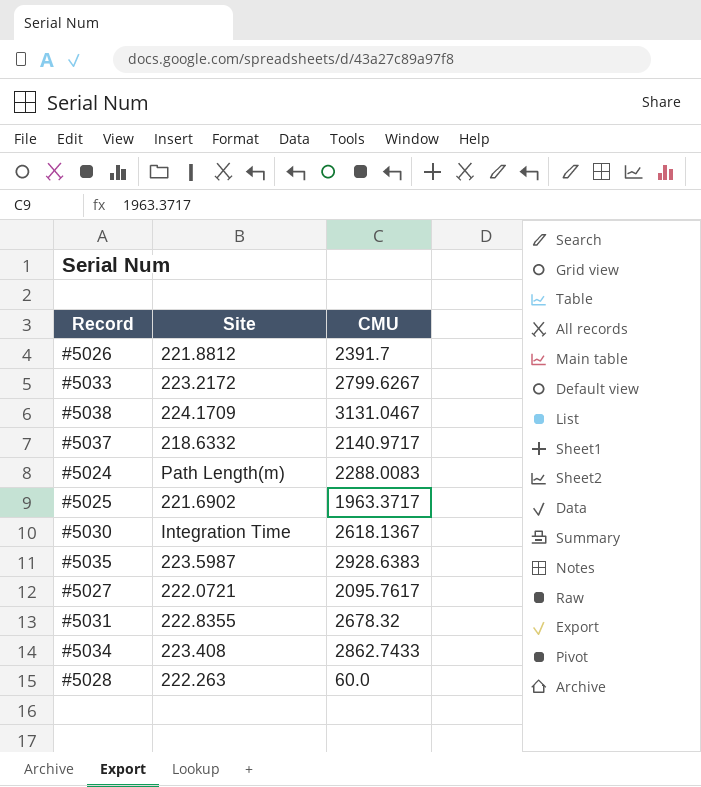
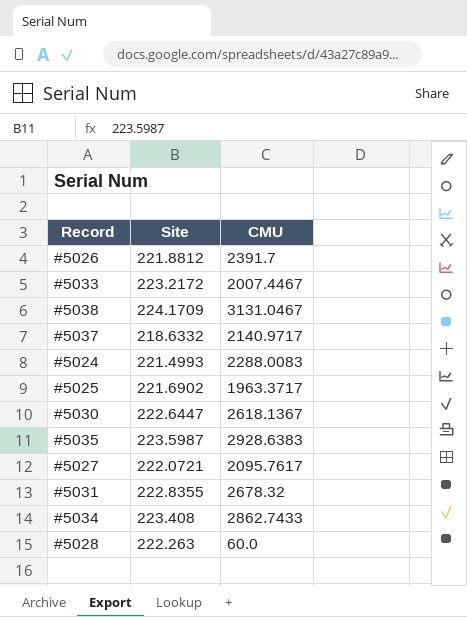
#5033 | CMU: 2799.6267 -> 2007.4467
#5024 | Site: Path Length(m) -> 221.4993
#5030 | Site: Integration Time -> 222.6447

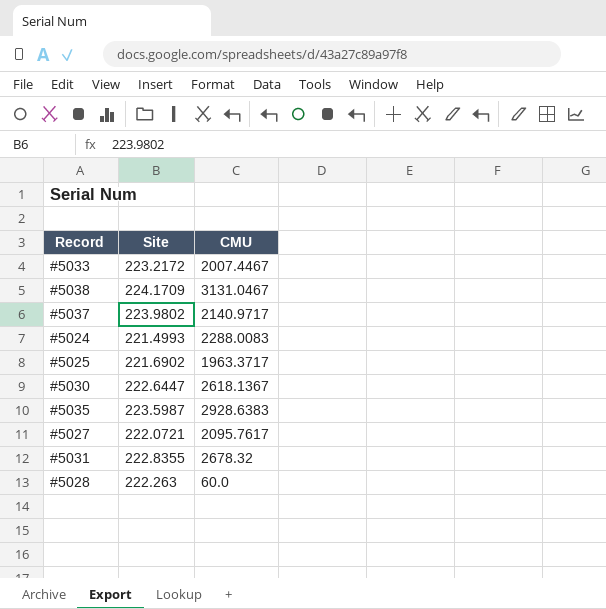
row #5026: 221.8812 | 2391.7 -> none
row #5034: 223.408 | 2862.7433 -> none
#5037 | Site: 218.6332 -> 223.9802

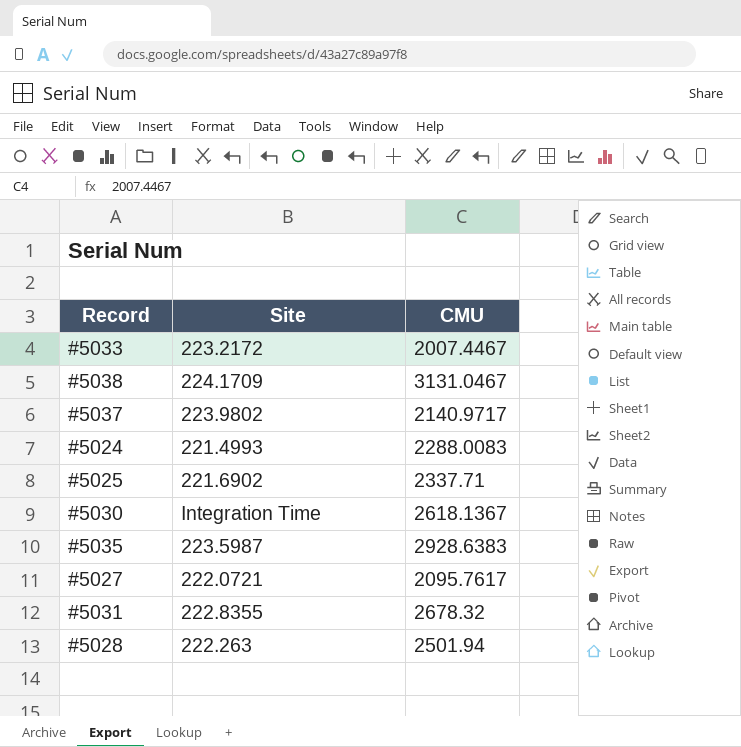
#5025 | CMU: 1963.3717 -> 2337.71
#5030 | Site: 222.6447 -> Integration Time
#5028 | CMU: 60.0 -> 2501.94

